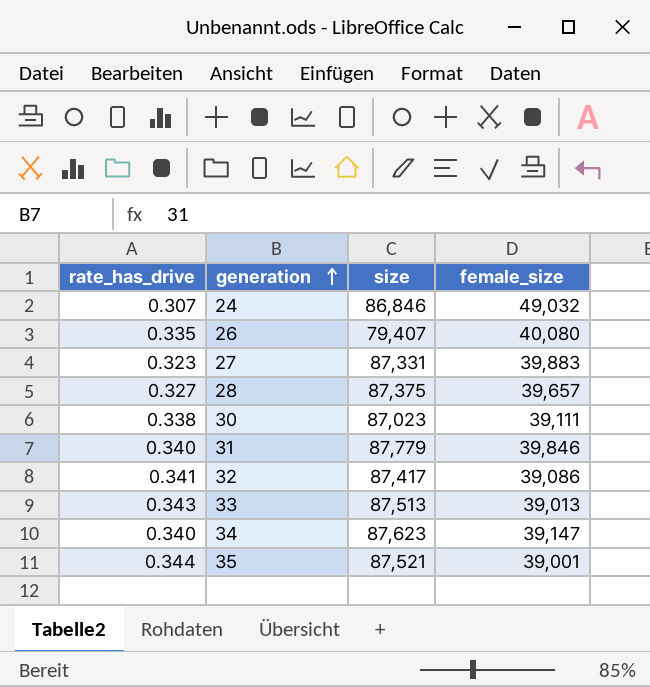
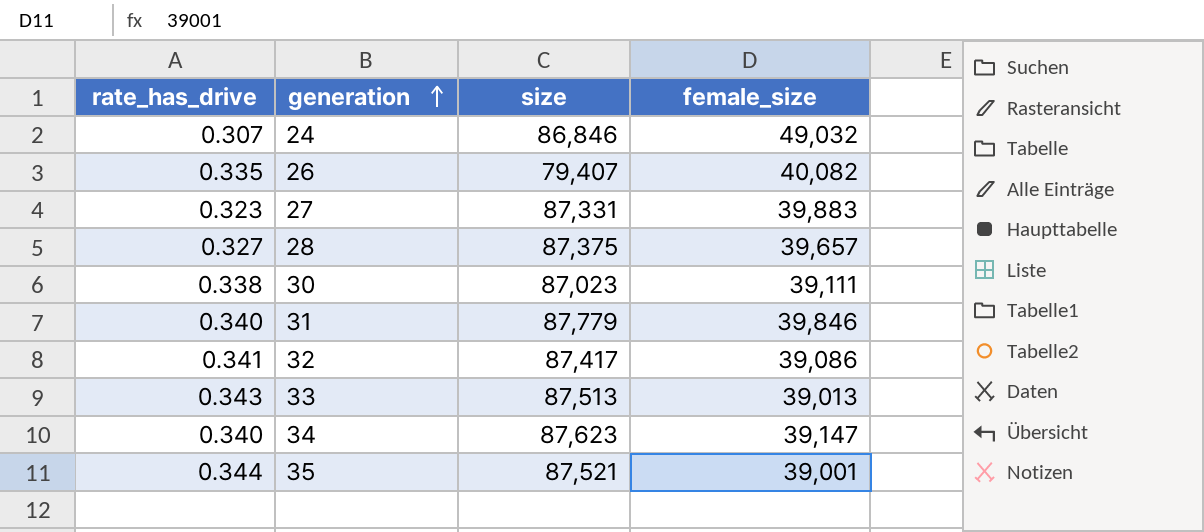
26 | female_size: 40,080 -> 40,082

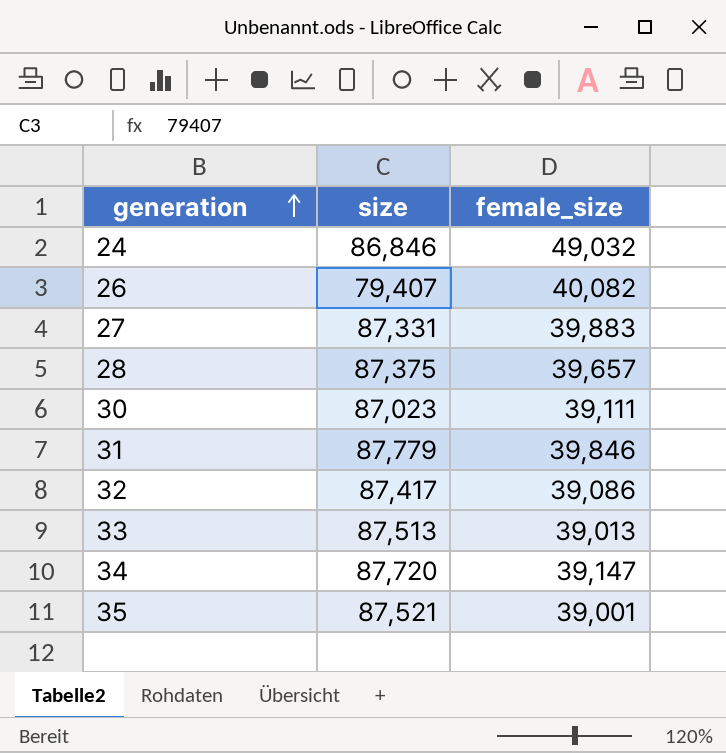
column rate_has_drive | position: 1 -> none
34 | size: 87,623 -> 87,720

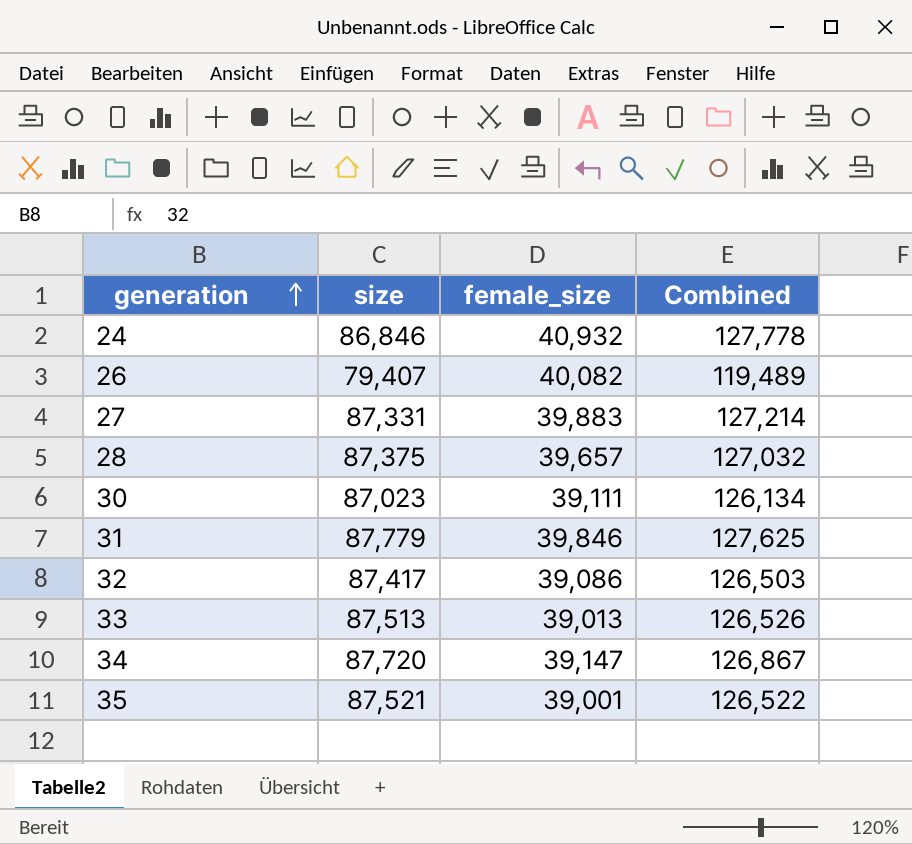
column Combined | formula: none -> [size] + [female_size]
24 | female_size: 49,032 -> 40,932

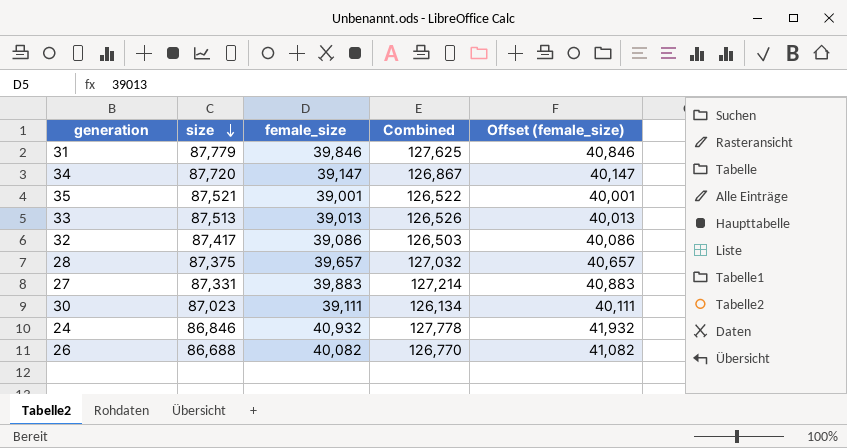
row order: generation ascending -> size descending
column Offset (female_size) | formula: none -> [female_size] + 1000
26 | size: 79,407 -> 86,688
26 | Combined: 119,489 -> 126,770

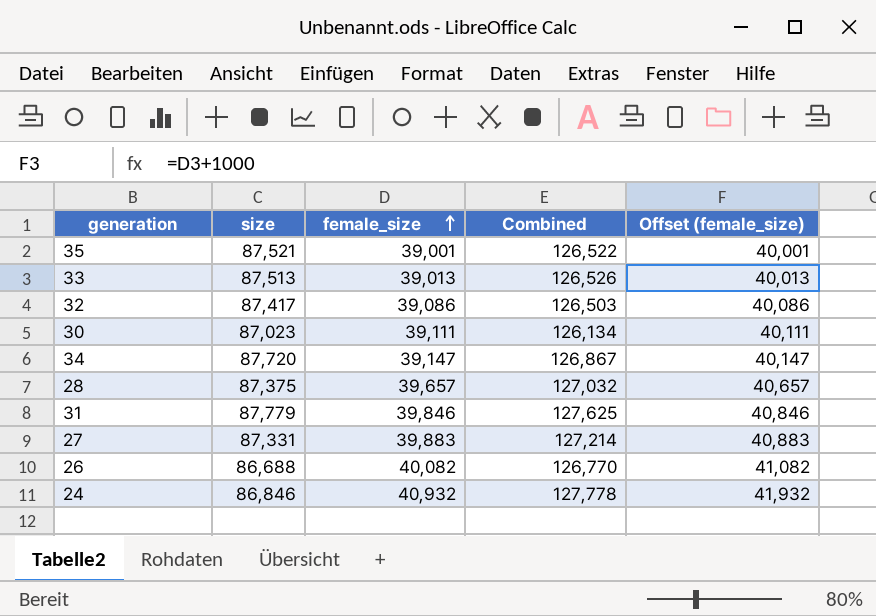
row order: size descending -> female_size ascending

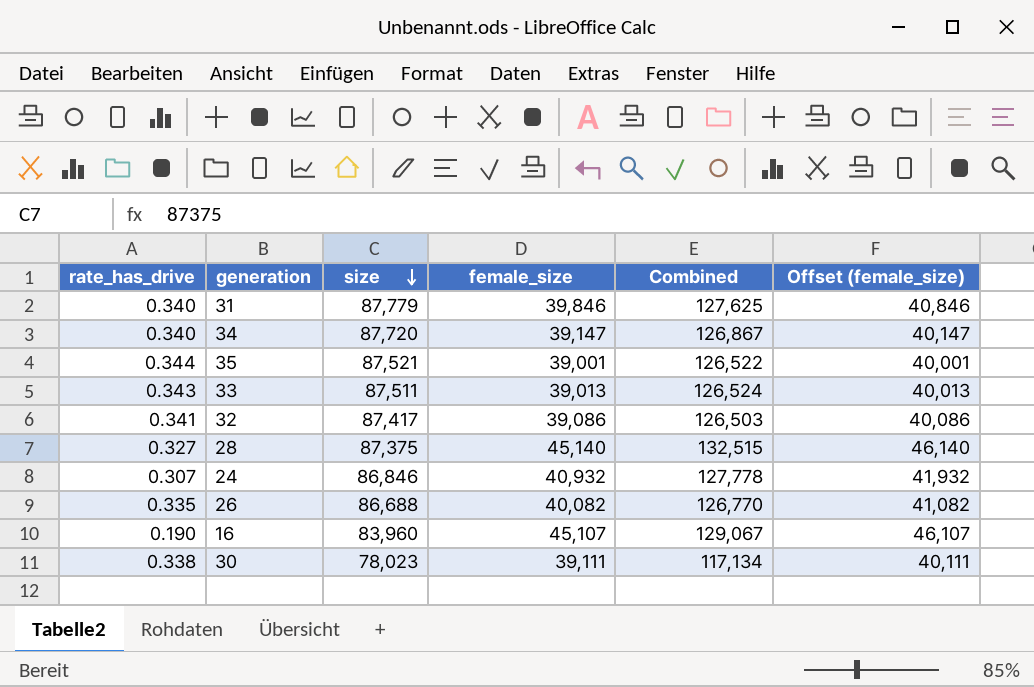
row order: female_size ascending -> size descending
column rate_has_drive | position: none -> 1
row 27: 87,331 | 39,883 | 127,214 | 40,883 -> none
33 | size: 87,513 -> 87,511
33 | Combined: 126,526 -> 126,524
28 | female_size: 39,657 -> 45,140
28 | Combined: 127,032 -> 132,515
28 | Offset (female_size): 40,657 -> 46,140
row 16: none -> 0.190 | 83,960 | 45,107 | 129,067 | 46,107
30 | size: 87,023 -> 78,023
30 | Combined: 126,134 -> 117,134

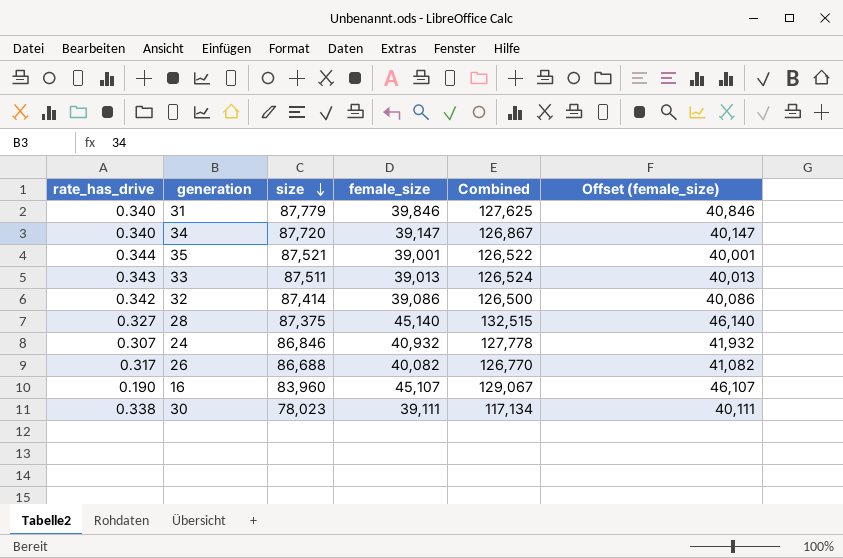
32 | rate_has_drive: 0.341 -> 0.342
32 | size: 87,417 -> 87,414
32 | Combined: 126,503 -> 126,500
26 | rate_has_drive: 0.335 -> 0.317

